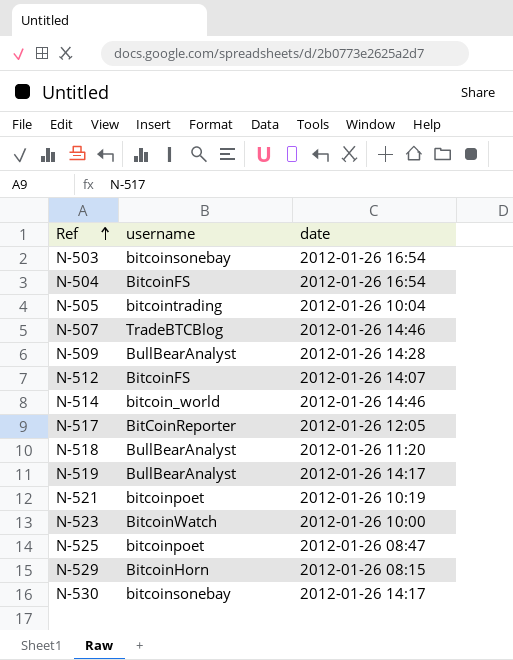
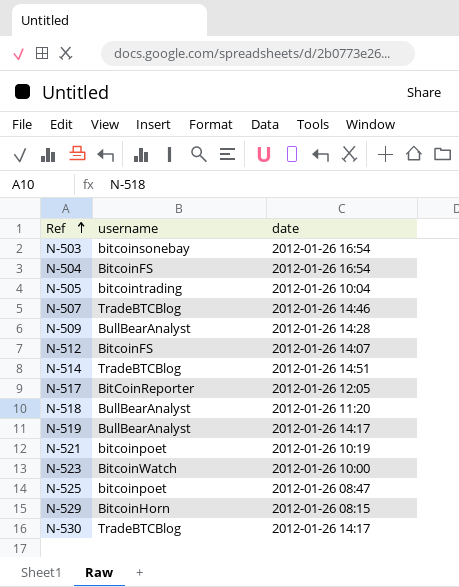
N-514 | username: bitcoin_world -> TradeBTCBlog
N-514 | date: 2012-01-26 14:46 -> 2012-01-26 14:51
N-530 | username: bitcoinsonebay -> TradeBTCBlog

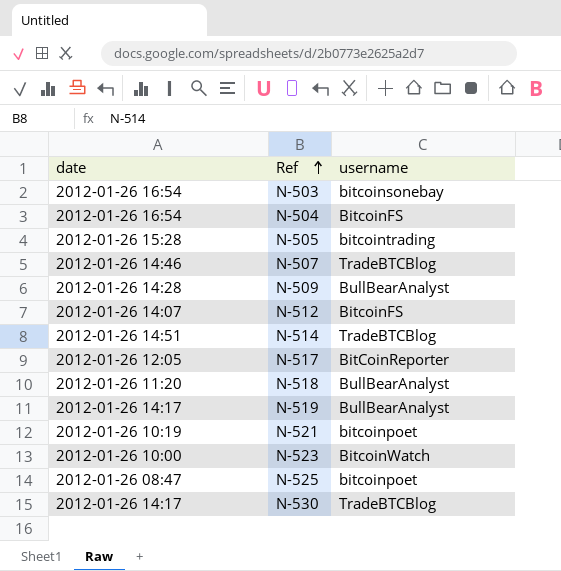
column date | position: 3 -> 1
row N-529: BitcoinHorn | 2012-01-26 08:15 -> none
N-505 | date: 2012-01-26 10:04 -> 2012-01-26 15:28

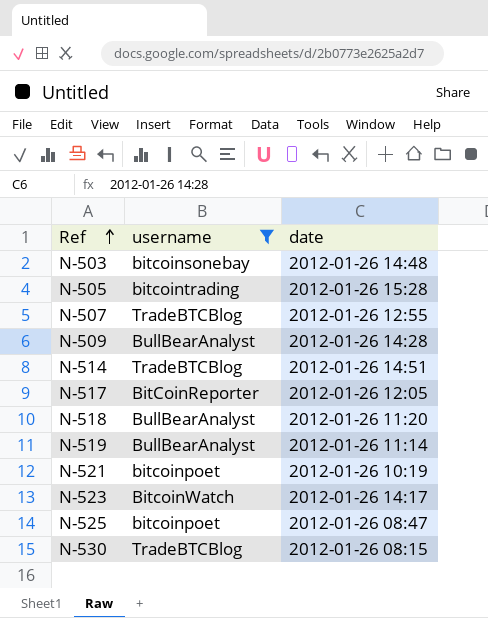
filter: none -> username != BitcoinFS
column date | position: 1 -> 3
N-503 | date: 2012-01-26 16:54 -> 2012-01-26 14:48
N-507 | date: 2012-01-26 14:46 -> 2012-01-26 12:55
N-519 | date: 2012-01-26 14:17 -> 2012-01-26 11:14
N-523 | date: 2012-01-26 10:00 -> 2012-01-26 14:17
N-530 | date: 2012-01-26 14:17 -> 2012-01-26 08:15

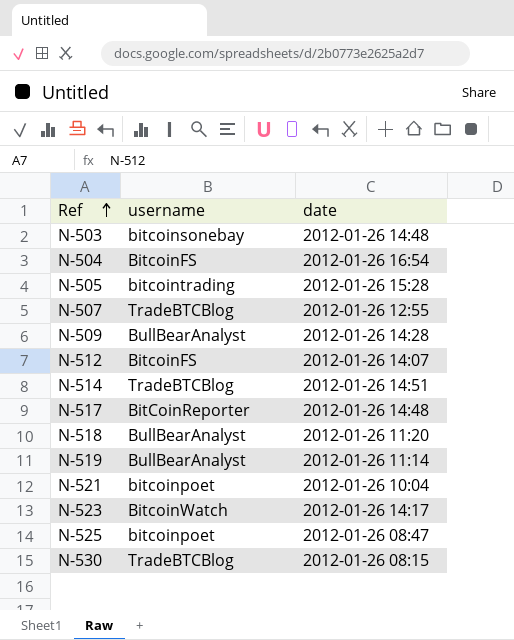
filter: username != BitcoinFS -> none
N-517 | date: 2012-01-26 12:05 -> 2012-01-26 14:48
N-521 | date: 2012-01-26 10:19 -> 2012-01-26 10:04

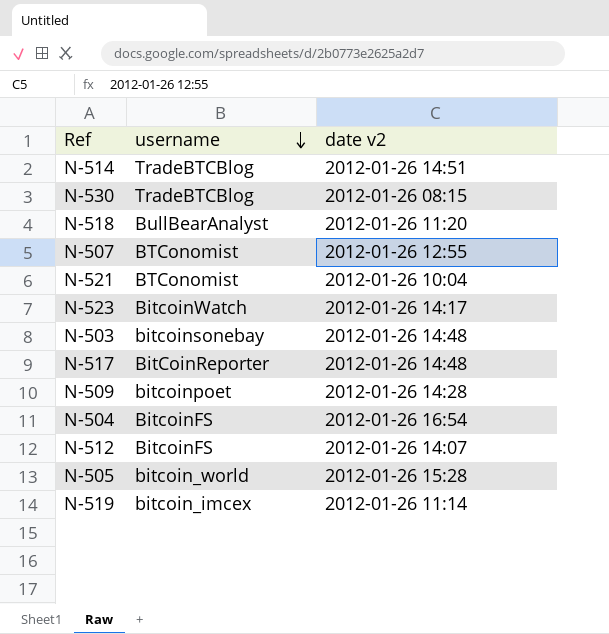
row order: Ref ascending -> username descending
column name: date -> date v2
row N-525: bitcoinpoet | 2012-01-26 08:47 -> none
N-507 | username: TradeBTCBlog -> BTConomist
N-521 | username: bitcoinpoet -> BTConomist
N-509 | username: BullBearAnalyst -> bitcoinpoet
N-505 | username: bitcointrading -> bitcoin_world
N-519 | username: BullBearAnalyst -> bitcoin_imcex

